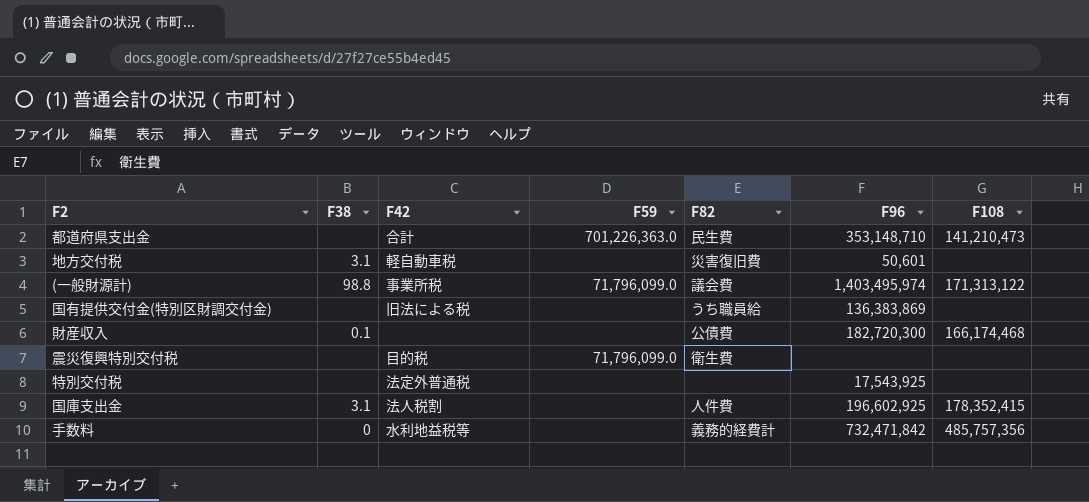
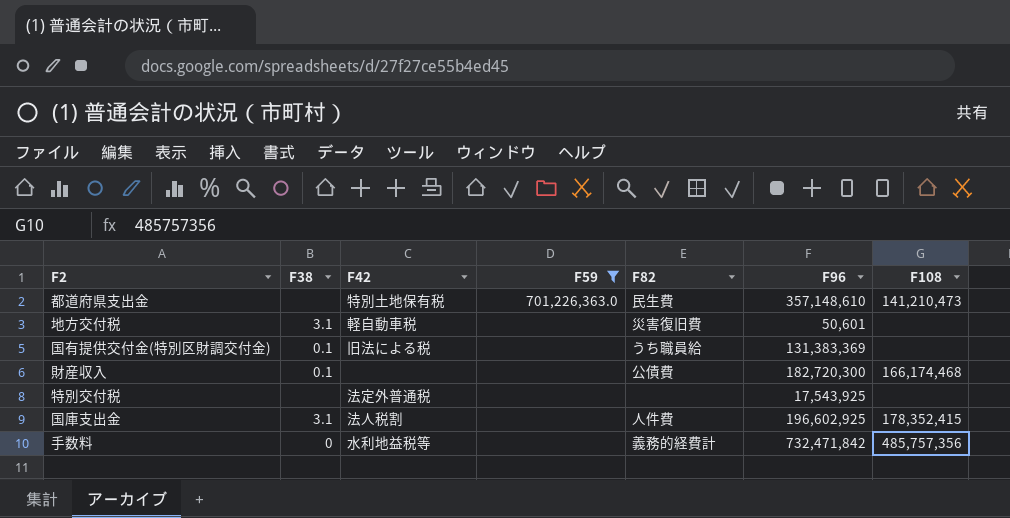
filter: none -> F59 != 71,796,099.0
都道府県支出金 | F42: 合計 -> 特別土地保有税
都道府県支出金 | F96: 353,148,710 -> 357,148,610
国有提供交付金(特別区財調交付金) | F38: none -> 0.1
国有提供交付金(特別区財調交付金) | F96: 136,383,869 -> 131,383,369

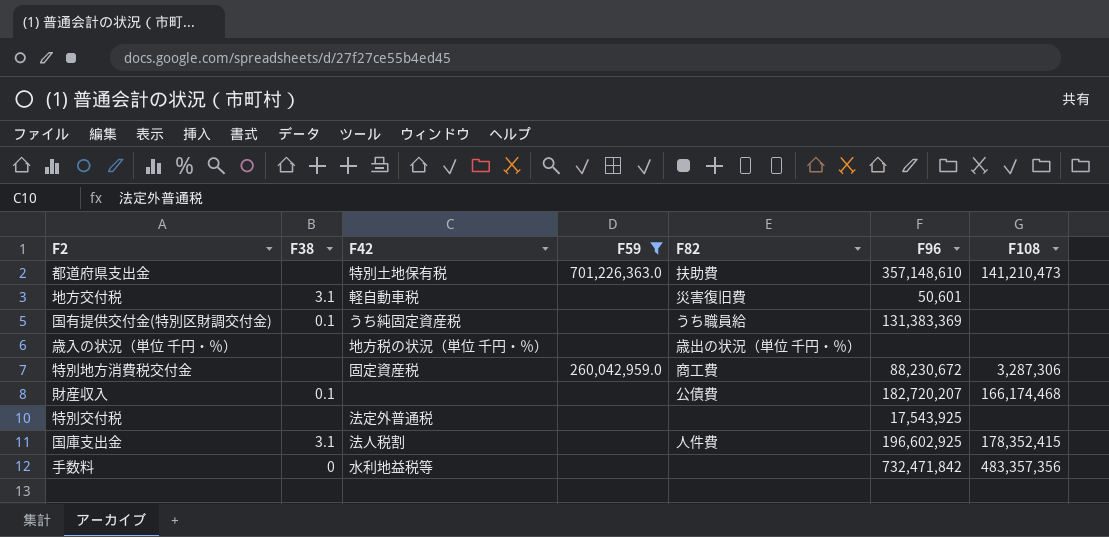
都道府県支出金 | F82: 民生費 -> 扶助費
国有提供交付金(特別区財調交付金) | F42: 旧法による税 -> うち純固定資産税
row 歳入の状況（単位 千円・％）: none -> none | 地方税の状況（単位 千円・％） | none | 歳出の状況（単位 千円・％） | none | none
row 特別地方消費税交付金: none -> none | 固定資産税 | 260,042,959.0 | 商工費 | 88,230,672 | 3,287,306
財産収入 | F96: 182,720,300 -> 182,720,207
手数料 | F82: 義務的経費計 -> none
手数料 | F108: 485,757,356 -> 483,357,356

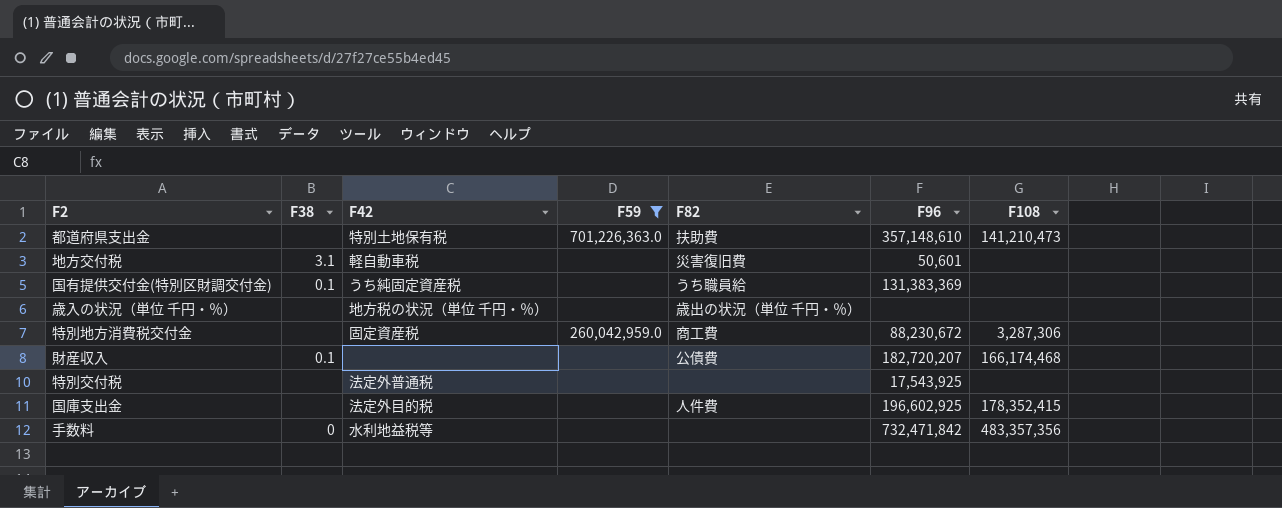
国庫支出金 | F38: 3.1 -> none
国庫支出金 | F42: 法人税割 -> 法定外目的税

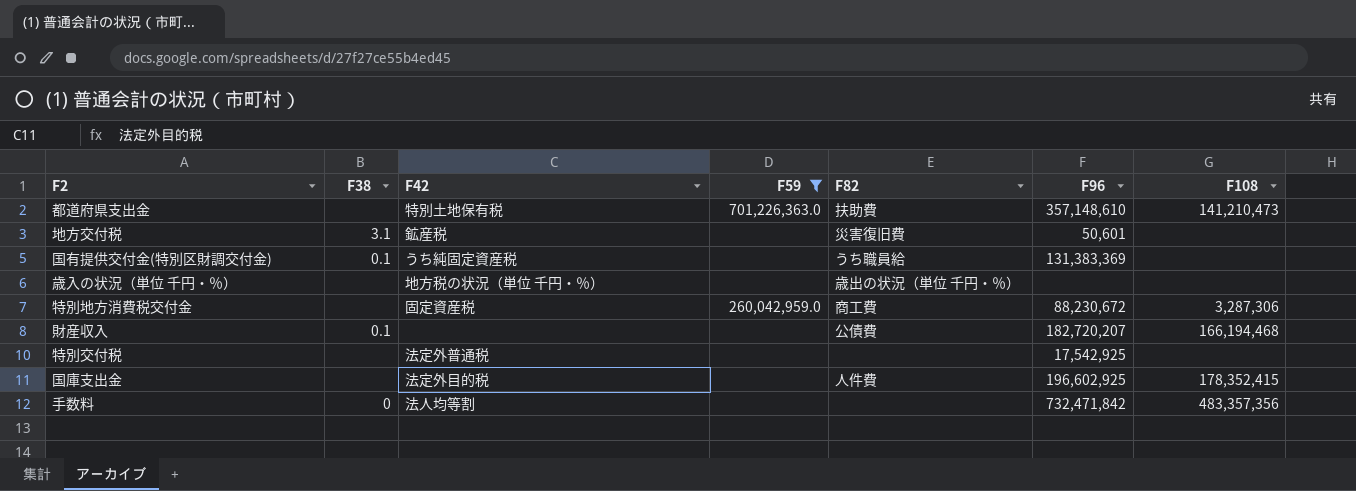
地方交付税 | F42: 軽自動車税 -> 鉱産税
財産収入 | F108: 166,174,468 -> 166,194,468
特別交付税 | F96: 17,543,925 -> 17,542,925
手数料 | F42: 水利地益税等 -> 法人均等割

